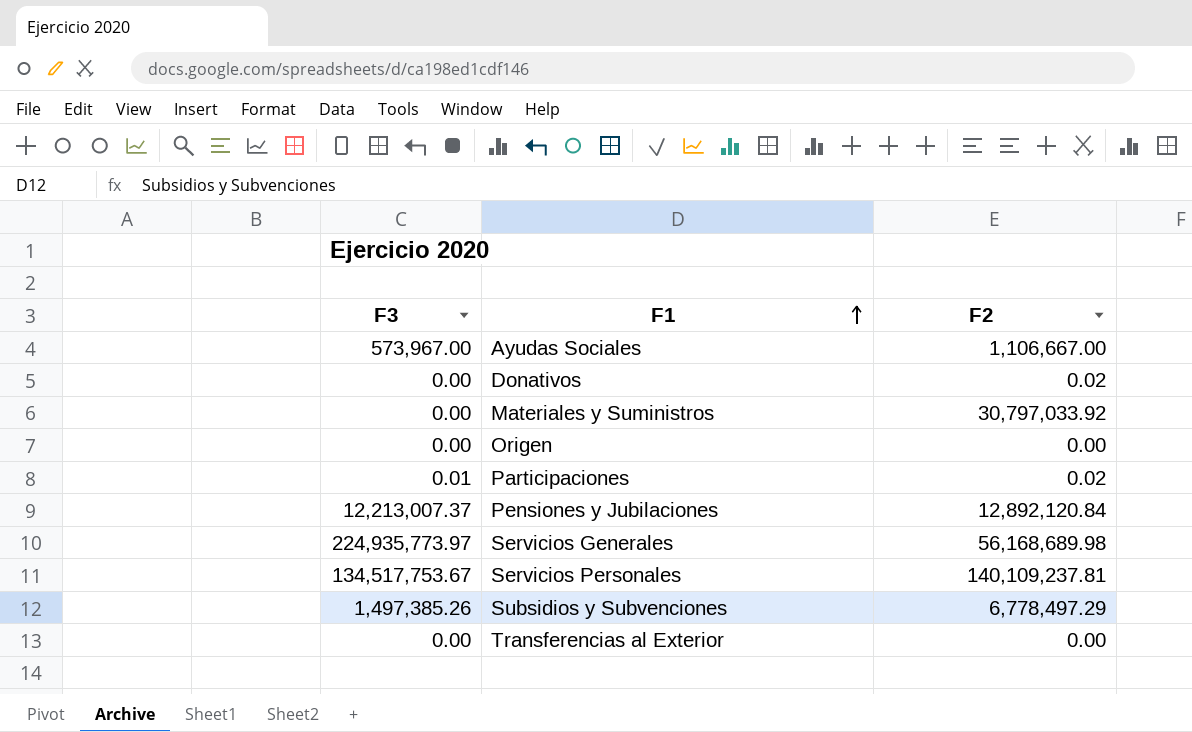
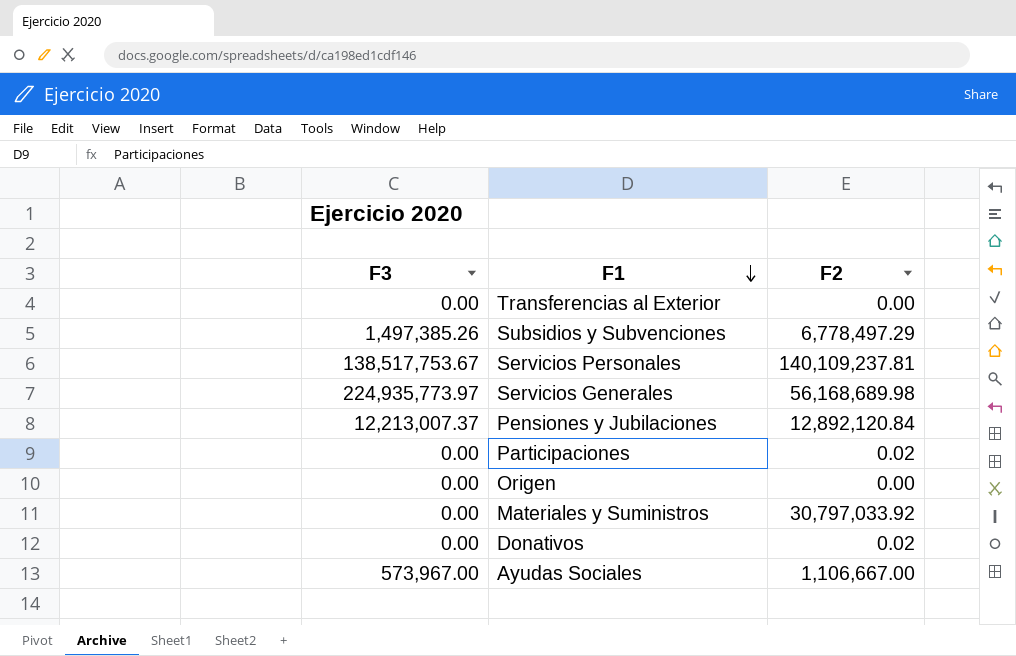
row order: F1 ascending -> F1 descending
Servicios Personales | F3: 134,517,753.67 -> 138,517,753.67
Participaciones | F3: 0.01 -> 0.00

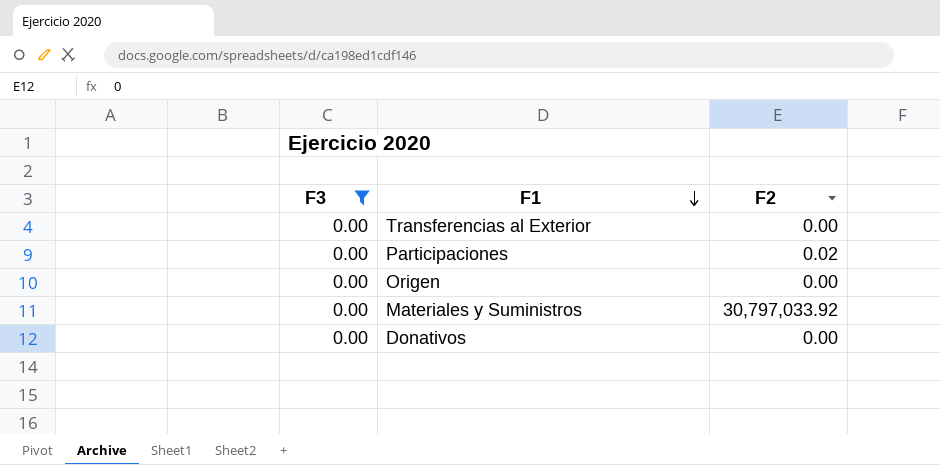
filter: none -> F3 = 0.00
Donativos | F2: 0.02 -> 0.00

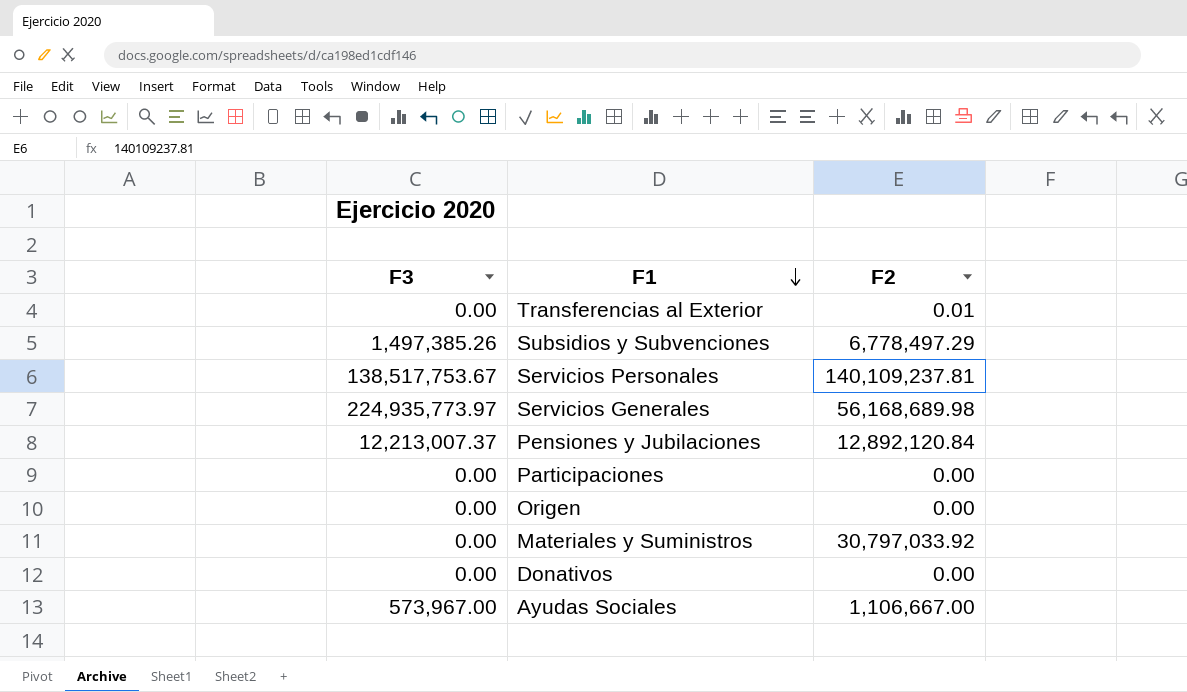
filter: F3 = 0.00 -> none
Transferencias al Exterior | F2: 0.00 -> 0.01
Participaciones | F2: 0.02 -> 0.00

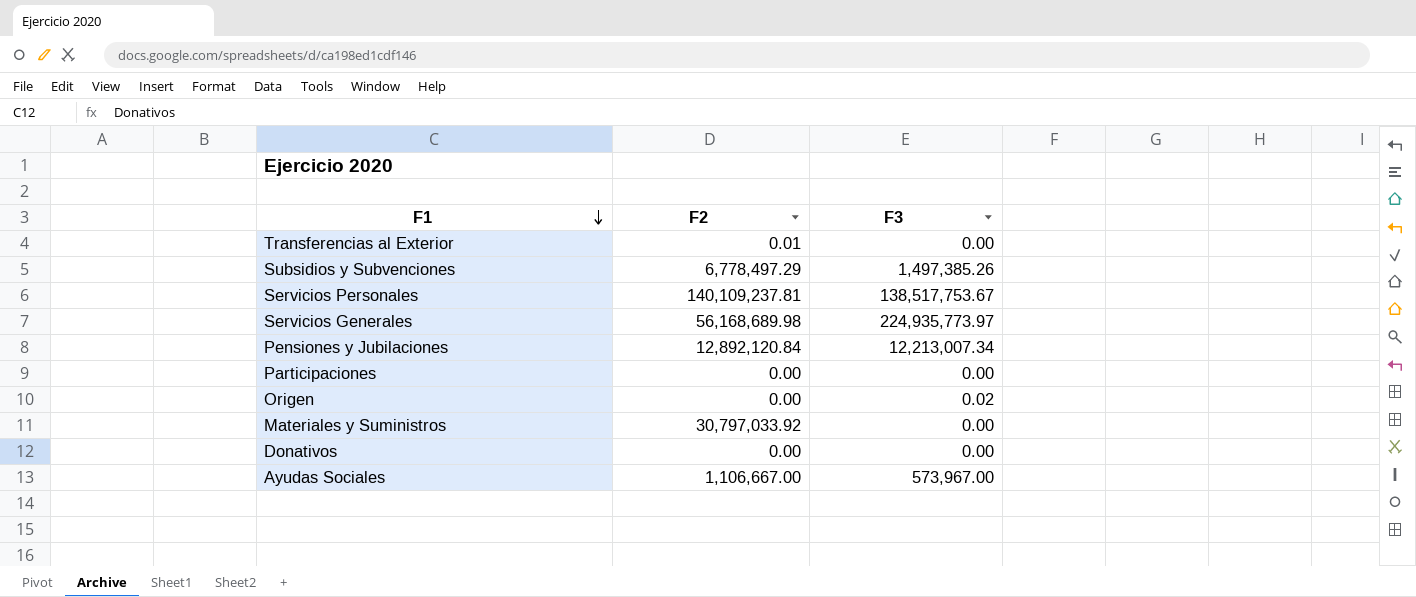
column F3 | position: 1 -> 3
Pensiones y Jubilaciones | F3: 12,213,007.37 -> 12,213,007.34
Origen | F3: 0.00 -> 0.02

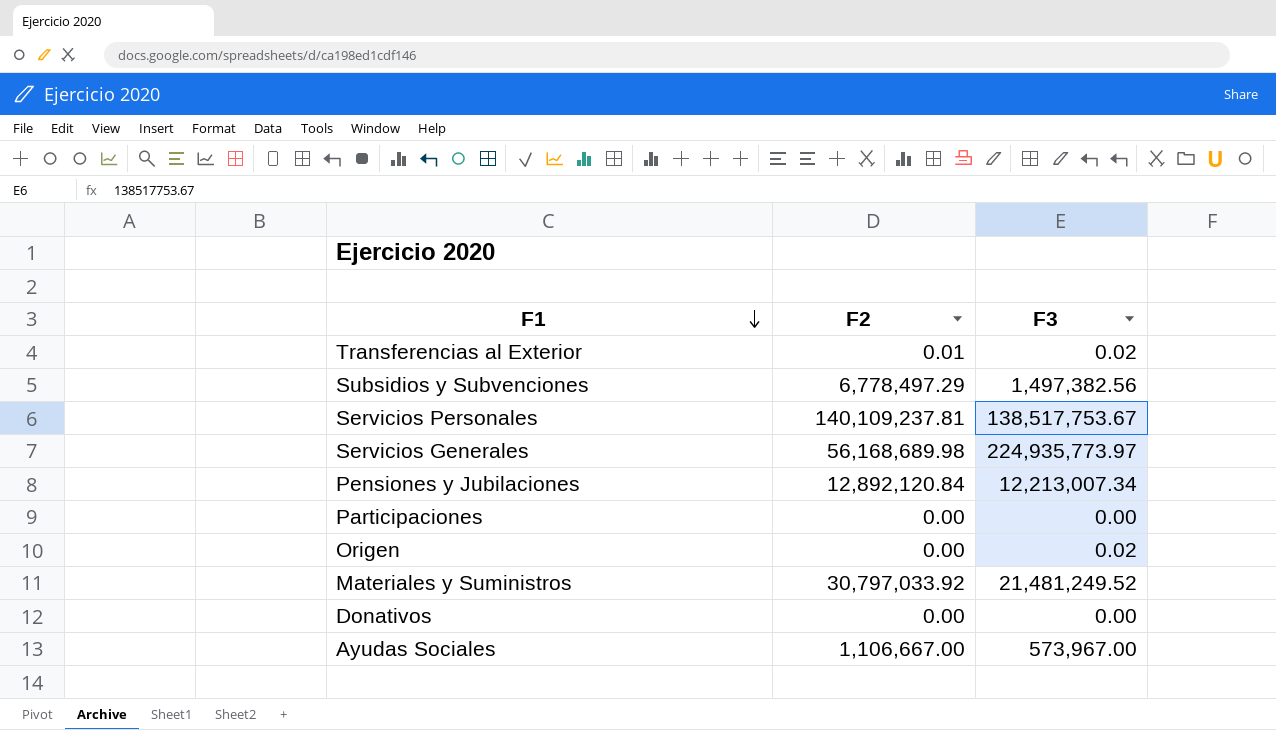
Transferencias al Exterior | F3: 0.00 -> 0.02
Subsidios y Subvenciones | F3: 1,497,385.26 -> 1,497,382.56
Materiales y Suministros | F3: 0.00 -> 21,481,249.52

